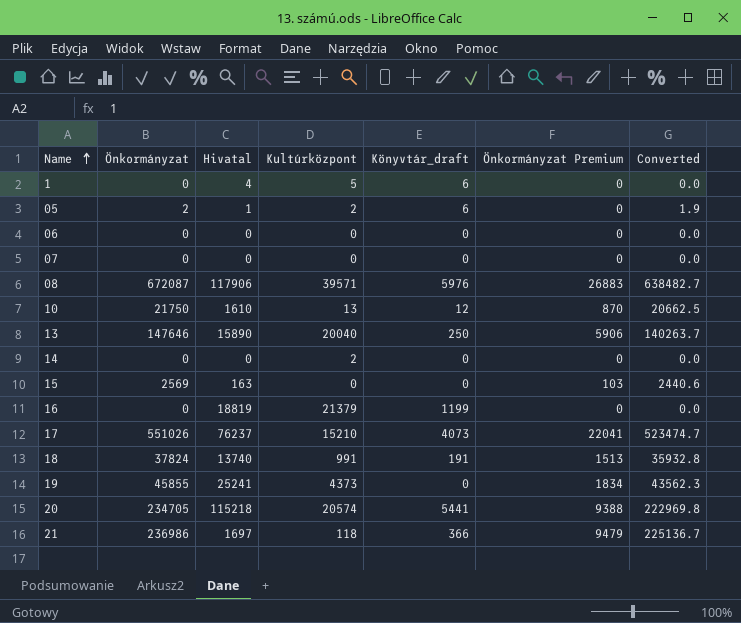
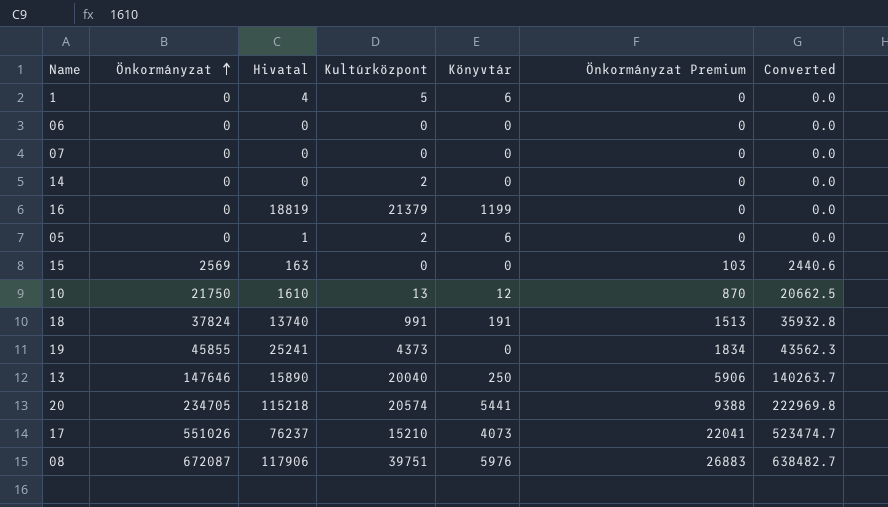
row order: Name ascending -> Önkormányzat ascending
column name: Könyvtár_draft -> Könyvtár
row 21: 236986 | 1697 | 118 | 366 | 9479 | 225136.7 -> none
05 | Önkormányzat: 2 -> 0
05 | Converted: 1.9 -> 0.0
08 | Kultúrközpont: 39571 -> 39751

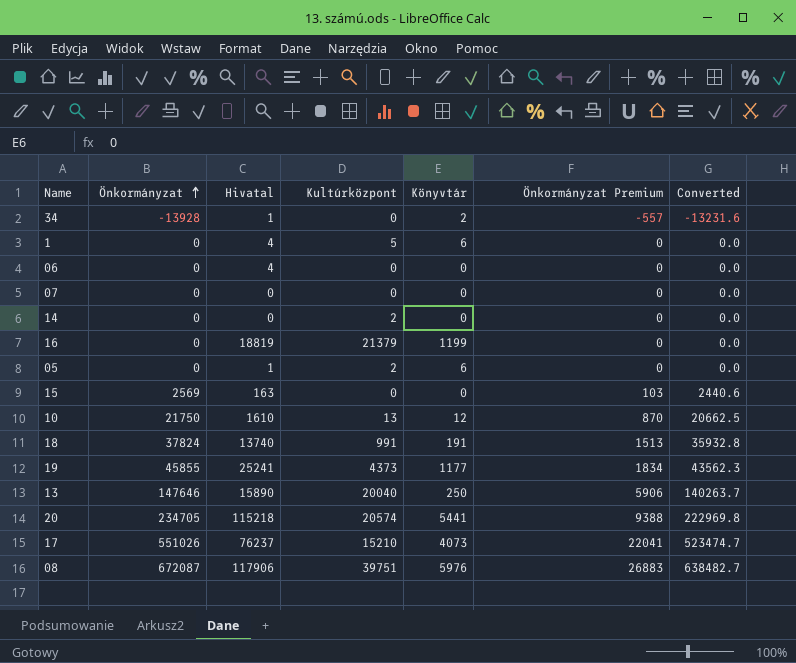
row 34: none -> -13928 | 1 | 0 | 2 | -557 | -13231.6
06 | Hivatal: 0 -> 4
19 | Könyvtár: 0 -> 1177

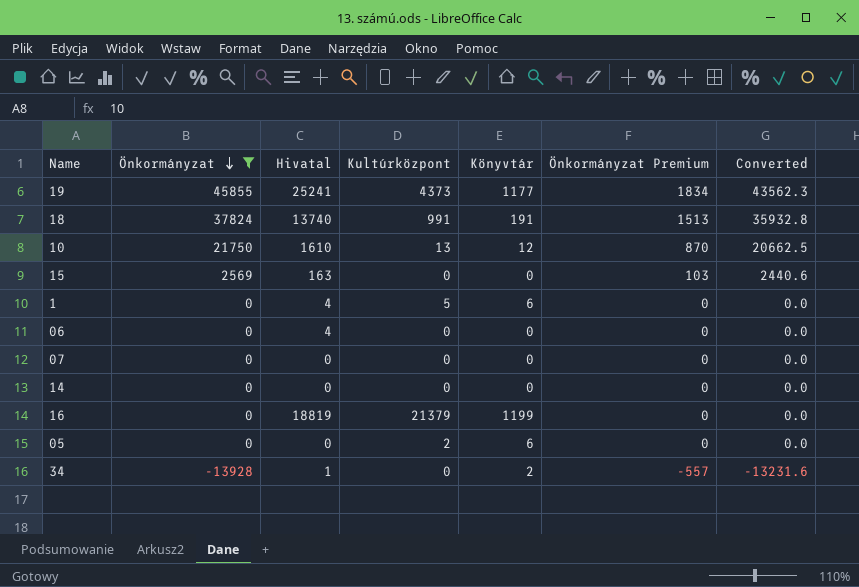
filter: none -> Önkormányzat <= 45855
row order: Önkormányzat ascending -> Önkormányzat descending
14 | Kultúrközpont: 2 -> 0
05 | Hivatal: 1 -> 0

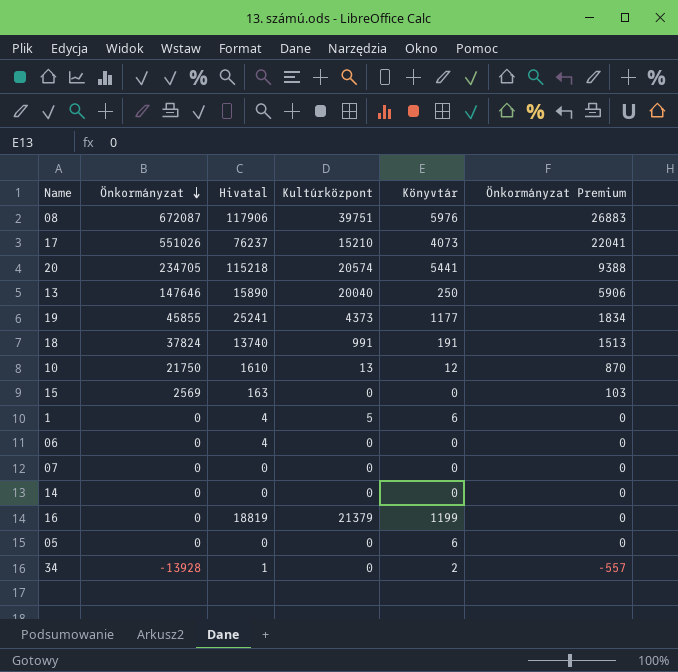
filter: Önkormányzat <= 45855 -> none
column Converted | formula: [Önkormányzat] * 0.95 -> none
05 | Kultúrközpont: 2 -> 0

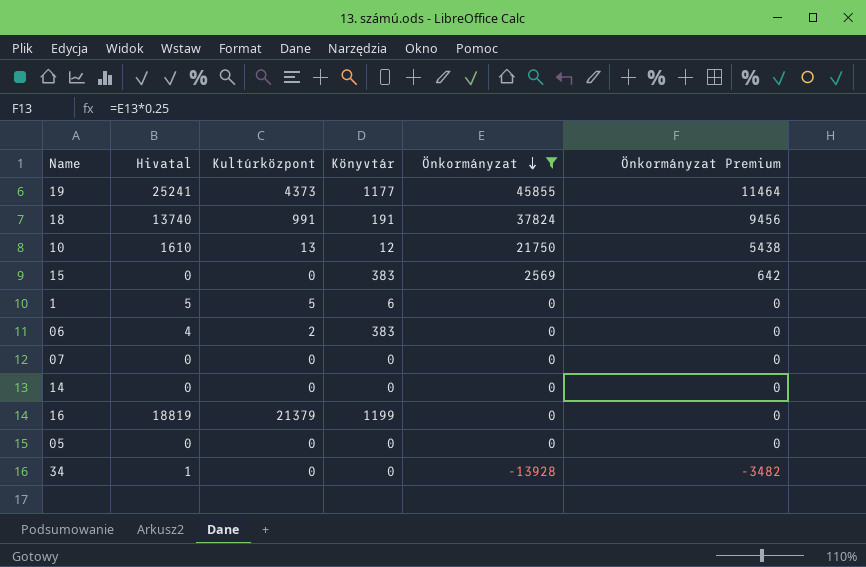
filter: none -> Önkormányzat <= 45855
column Önkormányzat | position: 2 -> 5
column Önkormányzat Premium | formula: [Önkormányzat] * 0.04 -> [Önkormányzat] * 0.25
15 | Hivatal: 163 -> 0
15 | Könyvtár: 0 -> 383
1 | Hivatal: 4 -> 5
06 | Kultúrközpont: 0 -> 2
06 | Könyvtár: 0 -> 383
05 | Könyvtár: 6 -> 0
34 | Könyvtár: 2 -> 0

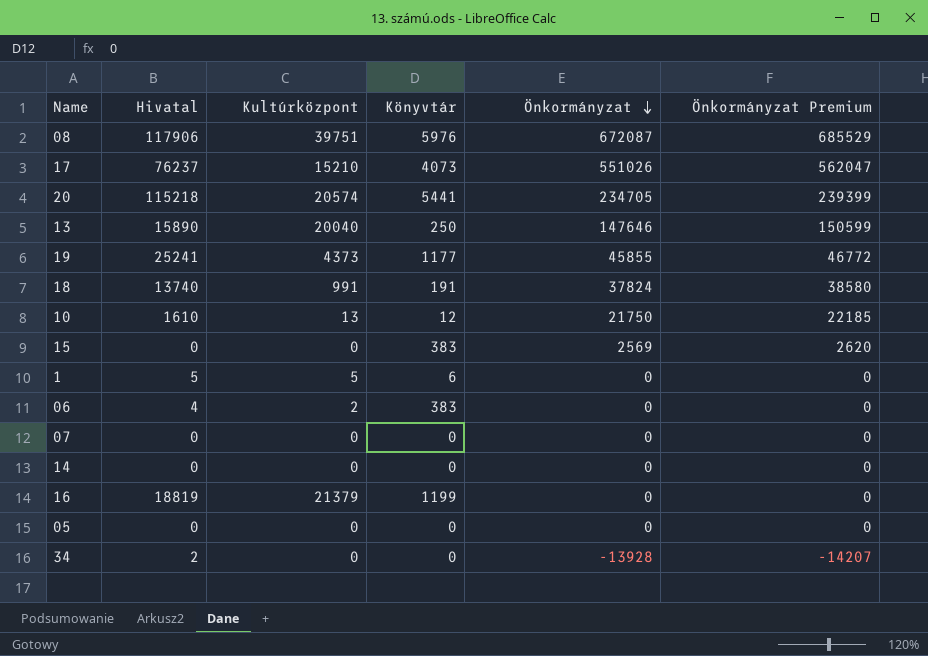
filter: Önkormányzat <= 45855 -> none
column Önkormányzat Premium | formula: [Önkormányzat] * 0.25 -> [Önkormányzat] * 1.02
34 | Hivatal: 1 -> 2

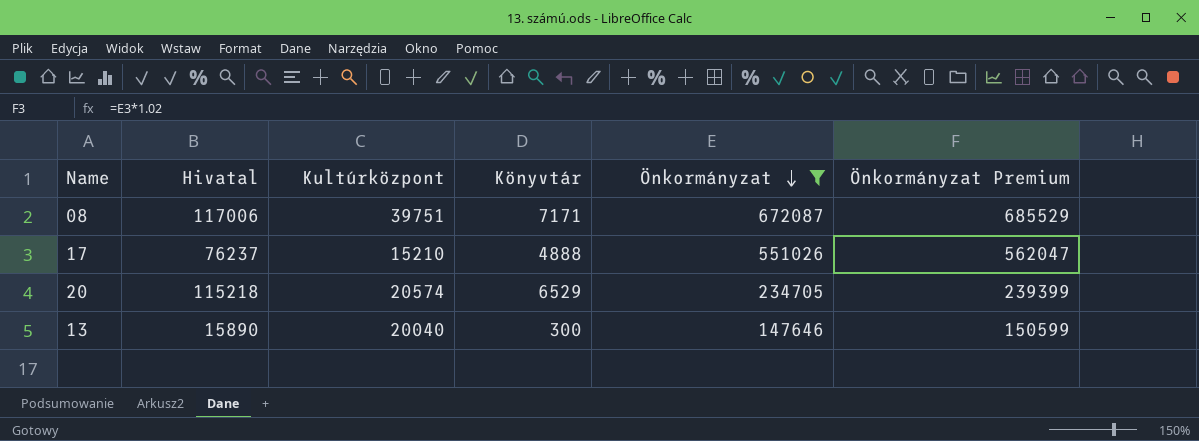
filter: none -> Önkormányzat >= 147646
08 | Hivatal: 117906 -> 117006
08 | Könyvtár: 5976 -> 7171
17 | Könyvtár: 4073 -> 4888
20 | Könyvtár: 5441 -> 6529
13 | Könyvtár: 250 -> 300

